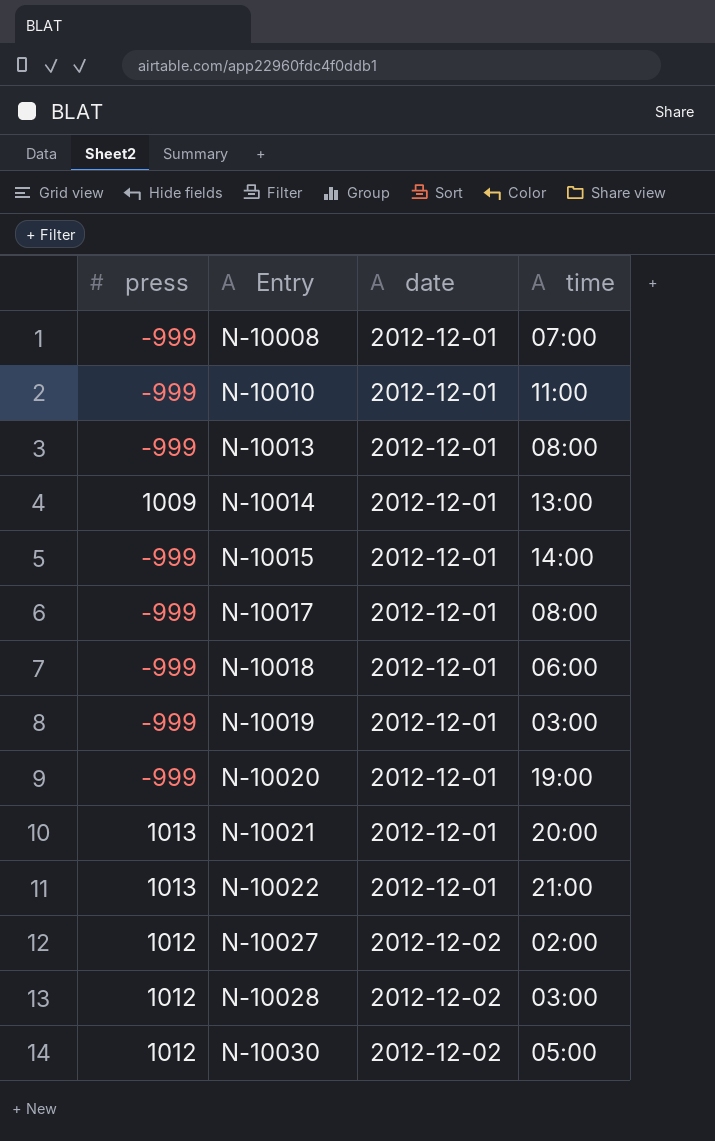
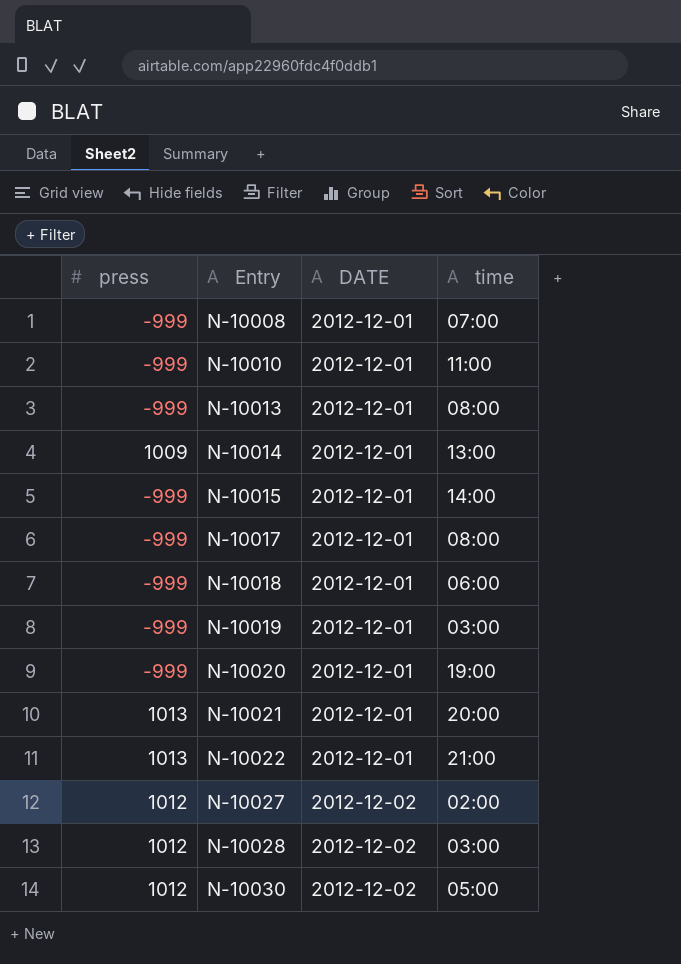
column name: date -> DATE

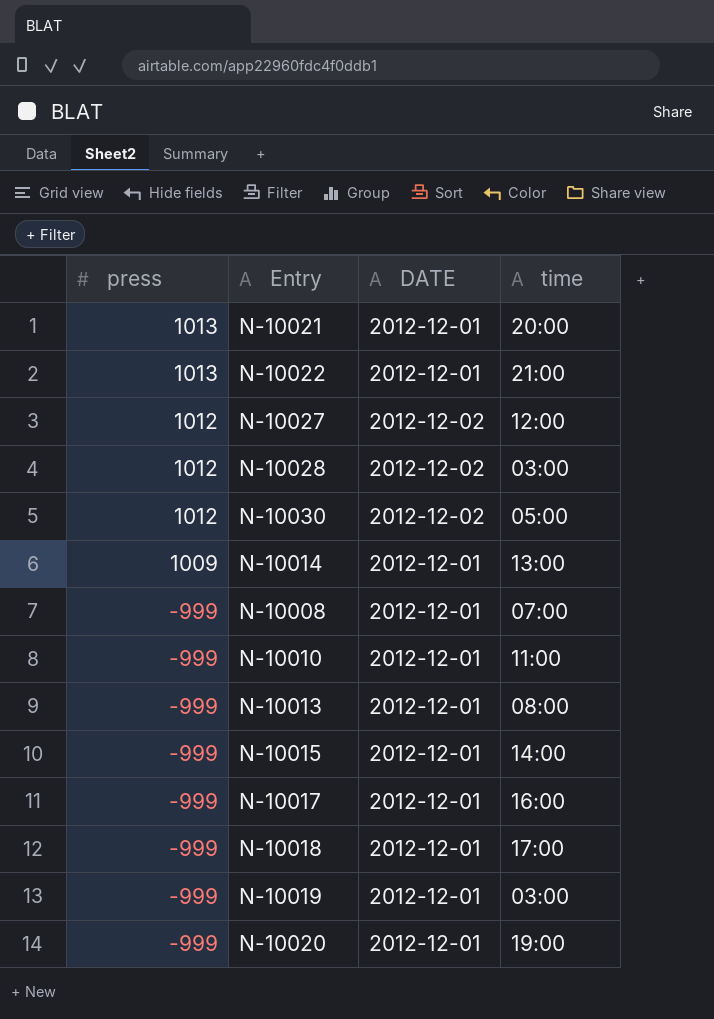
row order: Entry ascending -> press descending
N-10027 | time: 02:00 -> 12:00
N-10017 | time: 08:00 -> 16:00
N-10018 | time: 06:00 -> 17:00

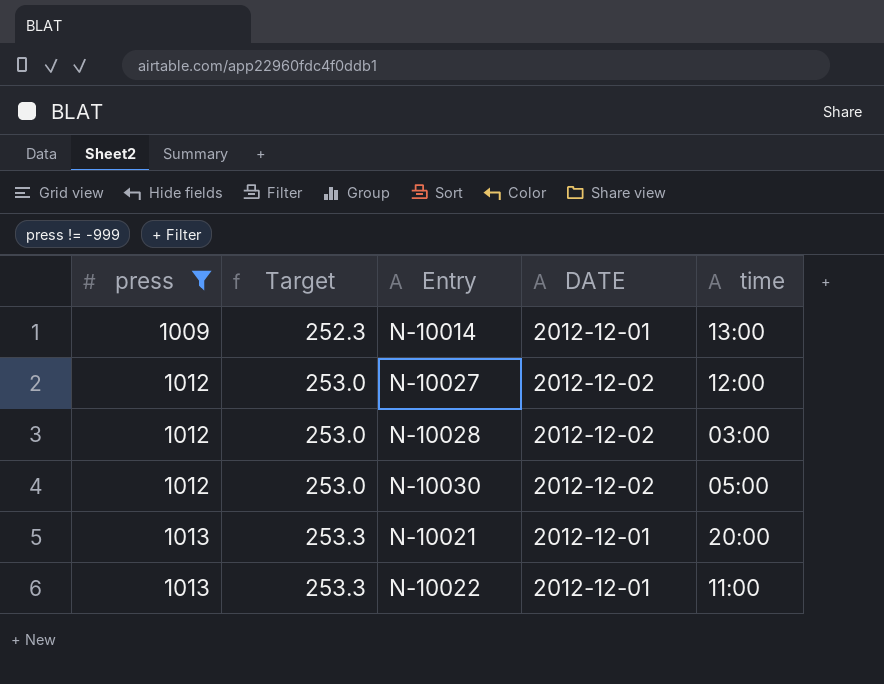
filter: none -> press != -999
row order: press descending -> press ascending
column Target | formula: none -> [press] * 0.25
N-10022 | time: 21:00 -> 11:00

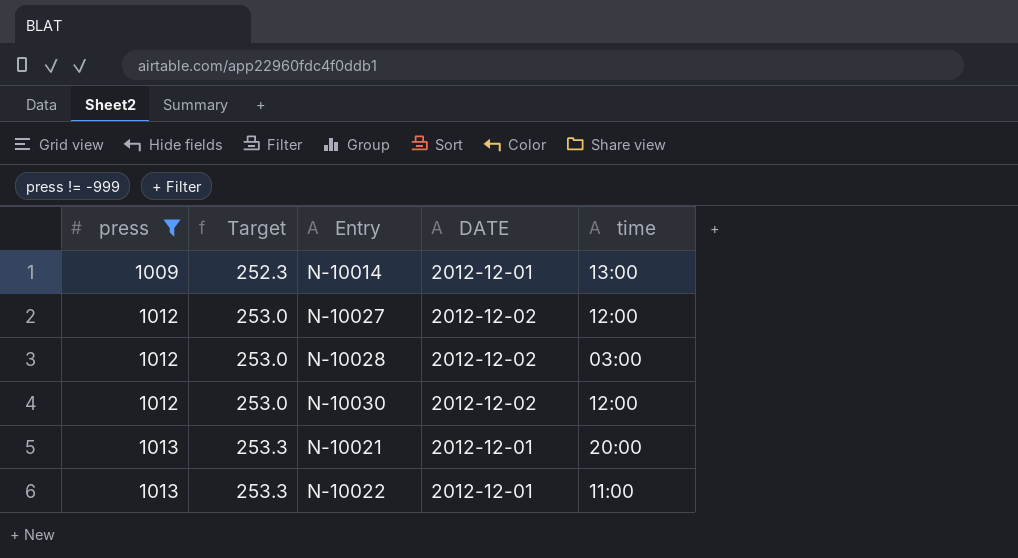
N-10030 | time: 05:00 -> 12:00

